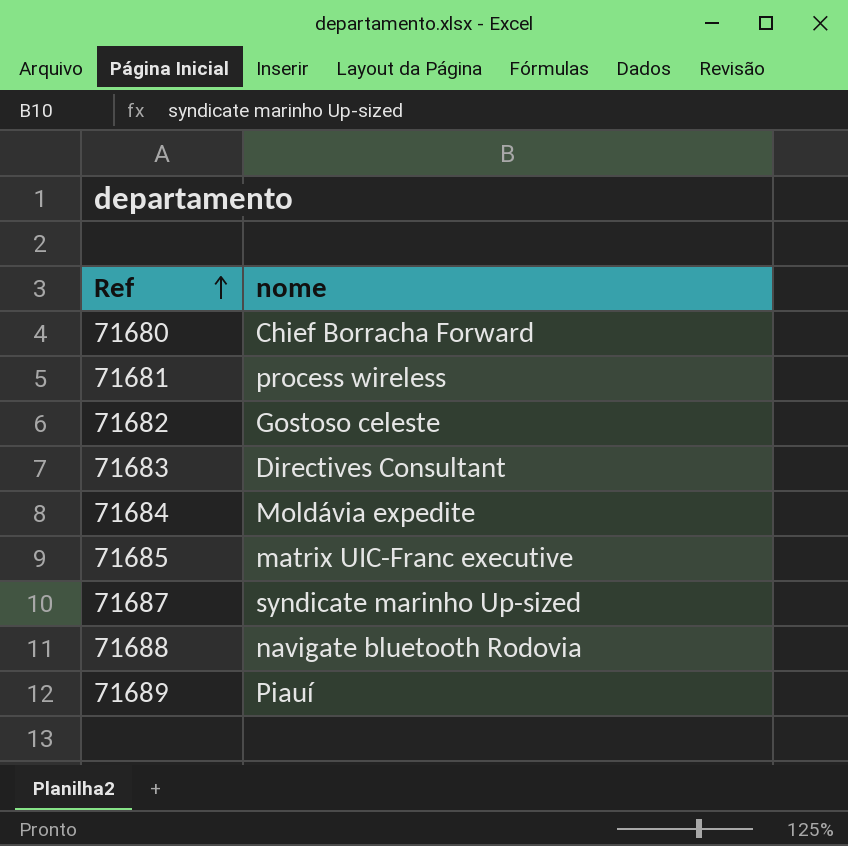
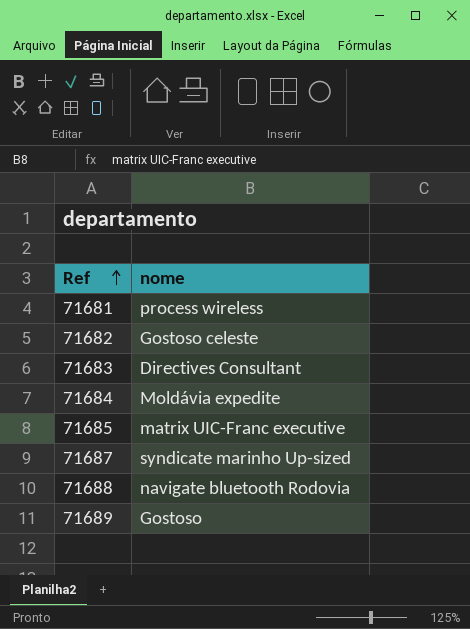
row 71680: Chief Borracha Forward -> none
71689 | nome: Piauí -> Gostoso

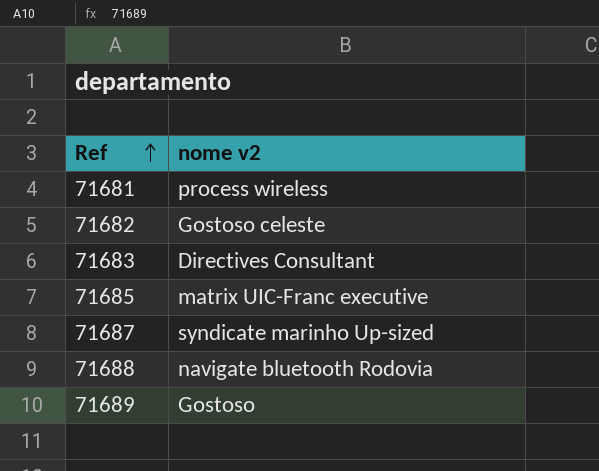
column name: nome -> nome v2
row 71684: Moldávia expedite -> none

